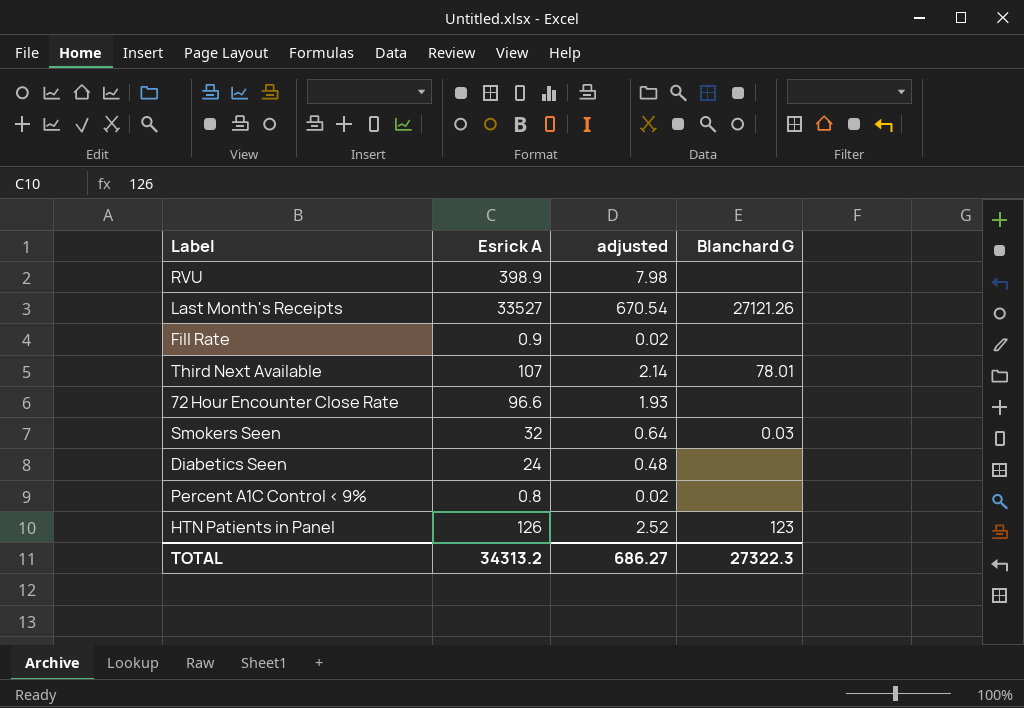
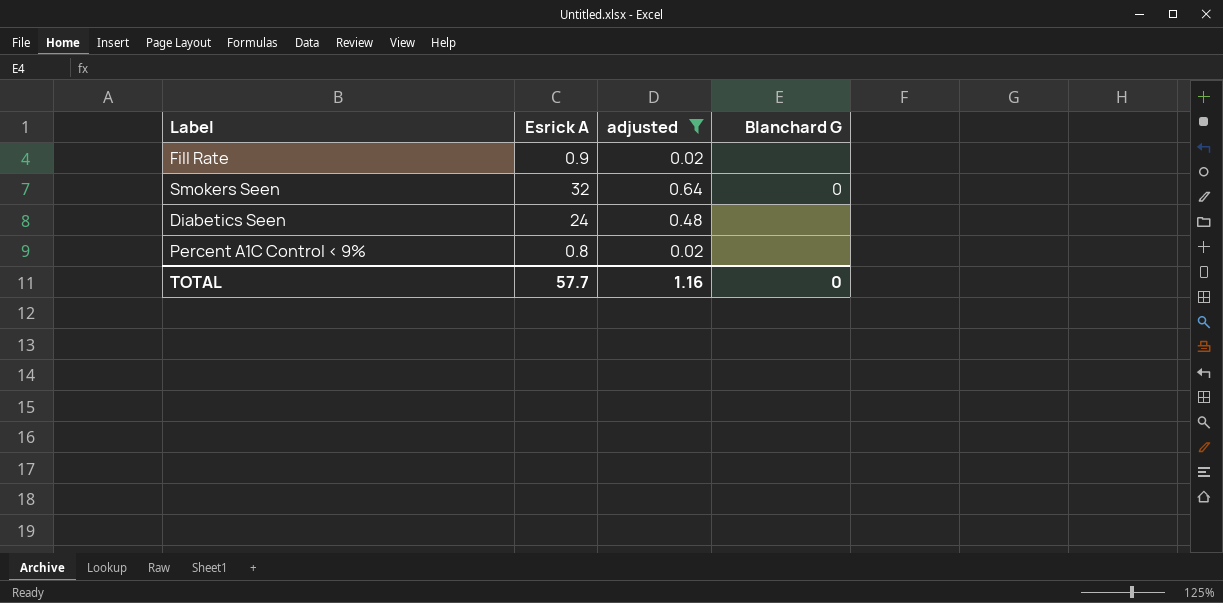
filter: none -> adjusted <= 0.64
Smokers Seen | Blanchard G: 0.03 -> 0
TOTAL | Esrick A: 34313.2 -> 57.7
TOTAL | adjusted: 686.27 -> 1.16
TOTAL | Blanchard G: 27322.3 -> 0

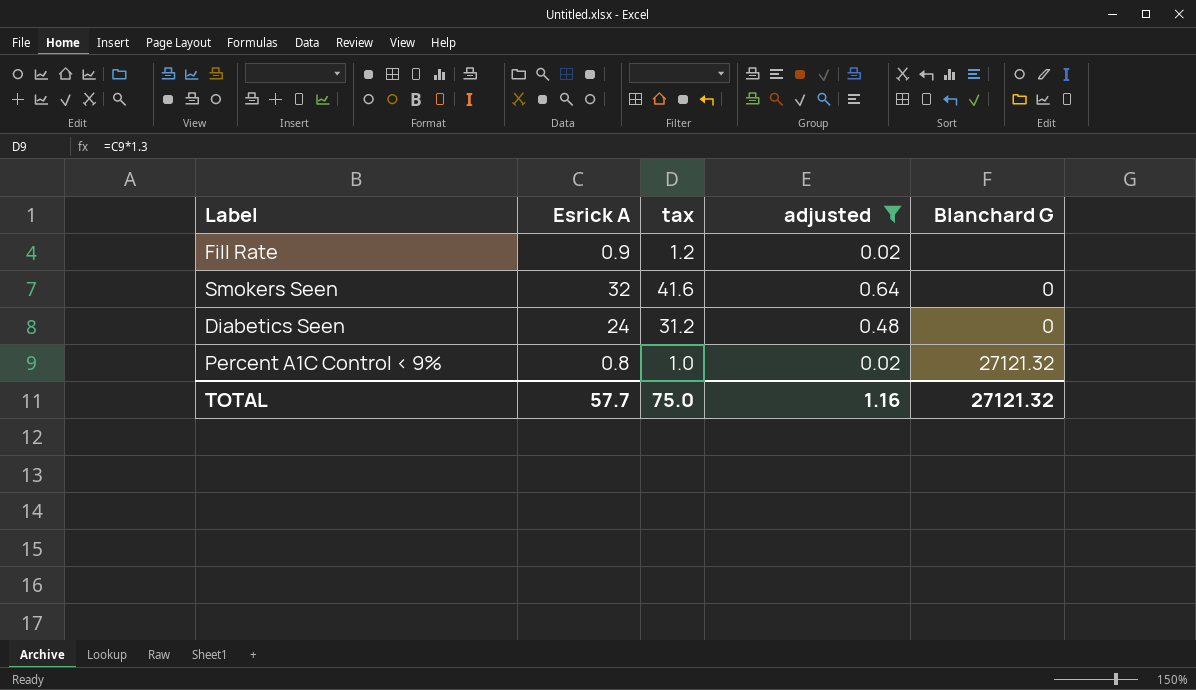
column tax | formula: none -> [Esrick A] * 1.3
Diabetics Seen | Blanchard G: none -> 0
Percent A1C Control < 9% | Blanchard G: none -> 27121.32
TOTAL | Blanchard G: 0 -> 27121.32

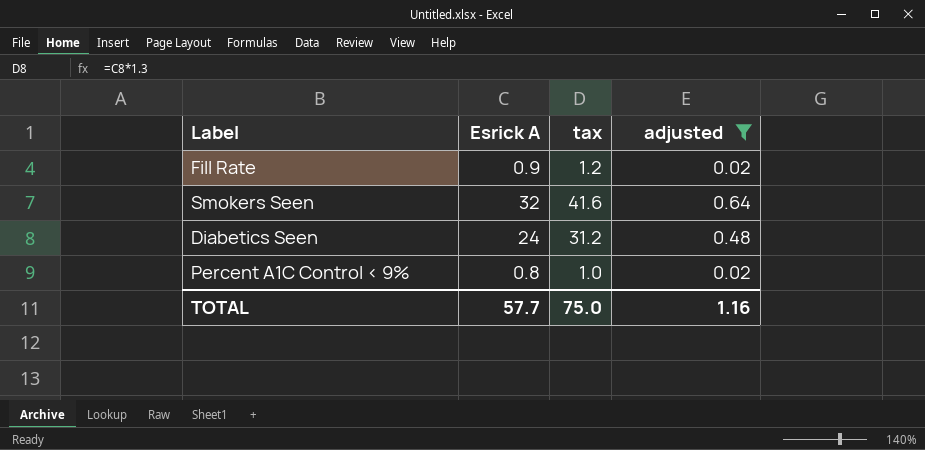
column Blanchard G | position: 5 -> none

